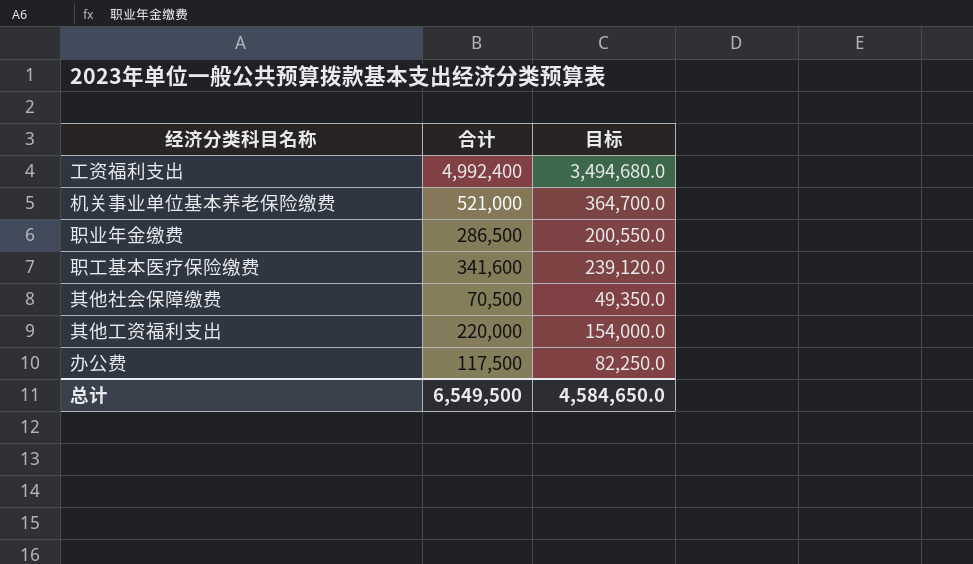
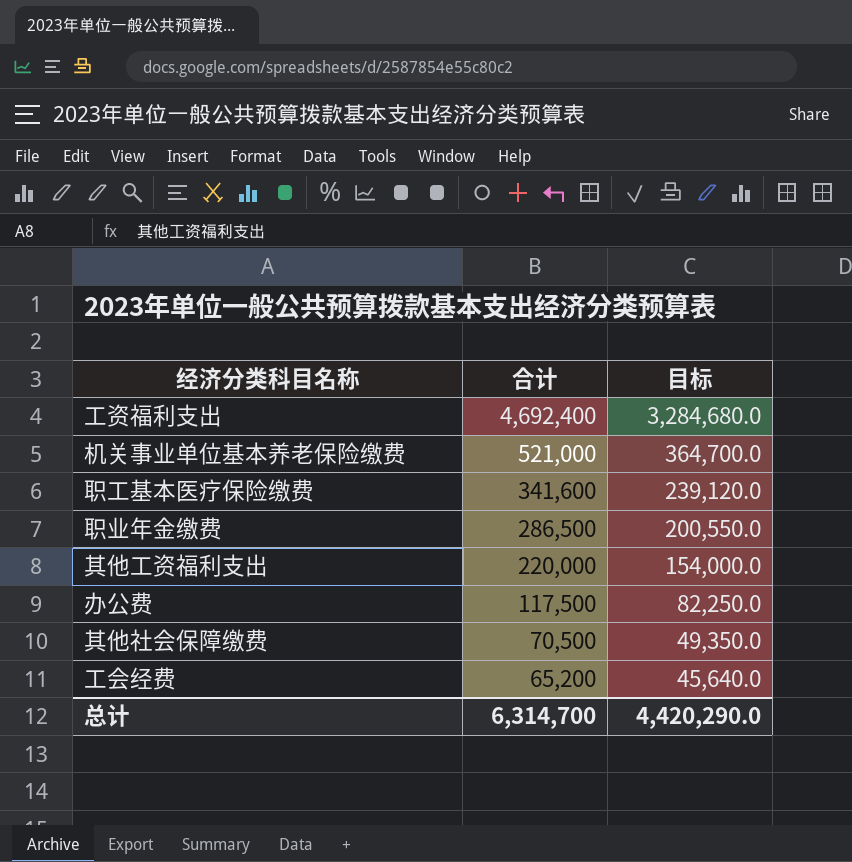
row order: none -> 合计 descending
工资福利支出 | 合计: 4,992,400 -> 4,692,400
工资福利支出 | 目标: 3,494,680.0 -> 3,284,680.0
row 工会经费: none -> 65,200 | 45,640.0
总计 | 合计: 6,549,500 -> 6,314,700
总计 | 目标: 4,584,650.0 -> 4,420,290.0

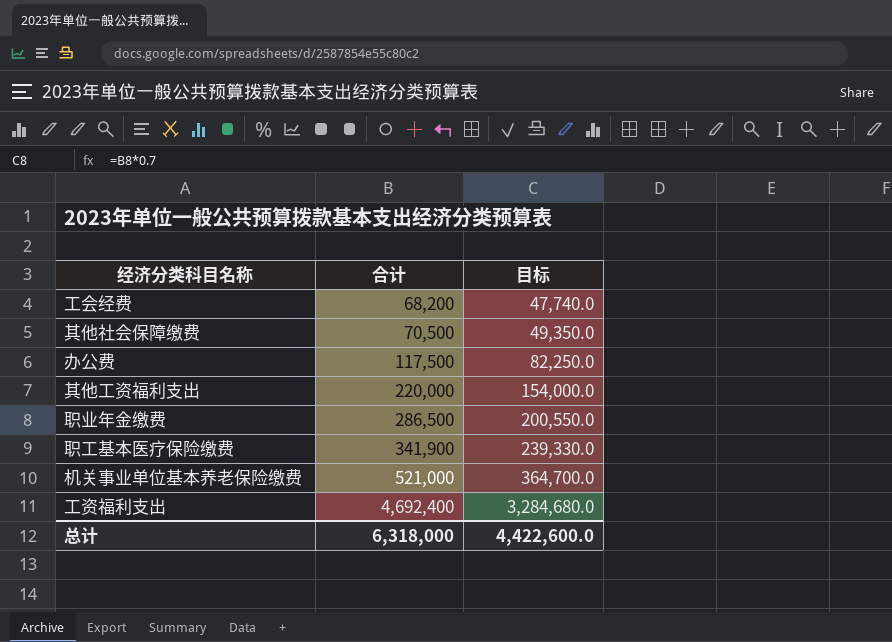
row order: 合计 descending -> 合计 ascending
工会经费 | 合计: 65,200 -> 68,200
工会经费 | 目标: 45,640.0 -> 47,740.0
职工基本医疗保险缴费 | 合计: 341,600 -> 341,900
职工基本医疗保险缴费 | 目标: 239,120.0 -> 239,330.0
总计 | 合计: 6,314,700 -> 6,318,000
总计 | 目标: 4,420,290.0 -> 4,422,600.0

